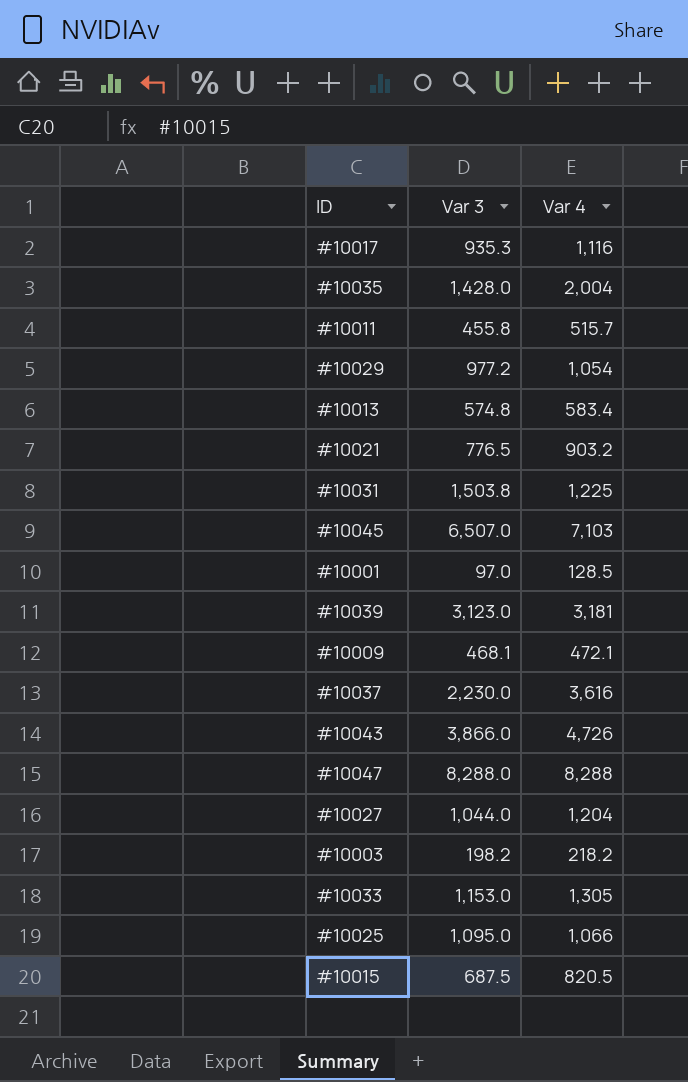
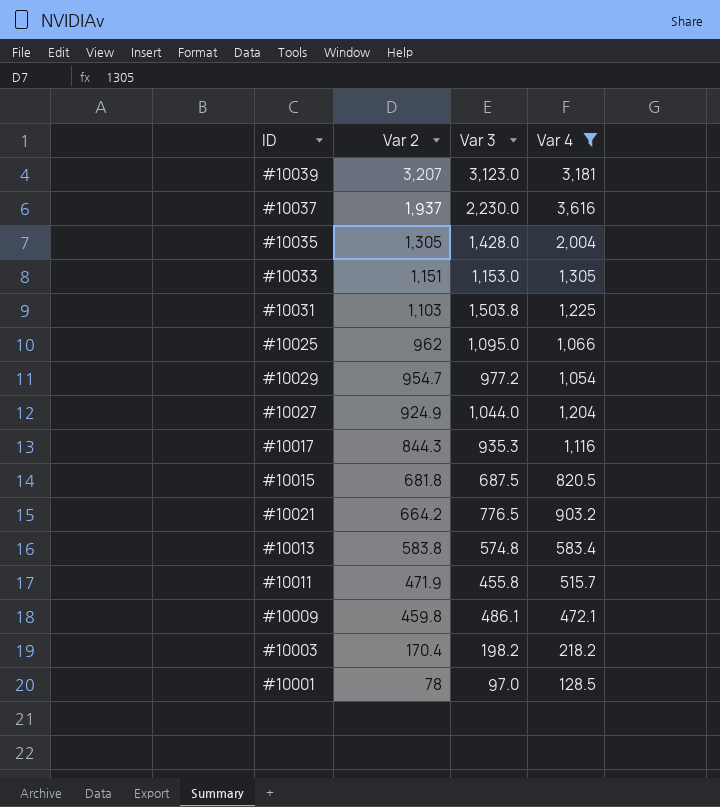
filter: none -> Var 4 <= 3,616
row order: none -> Var 2 descending
column Var 2 | position: none -> 2
#10009 | Var 3: 468.1 -> 486.1

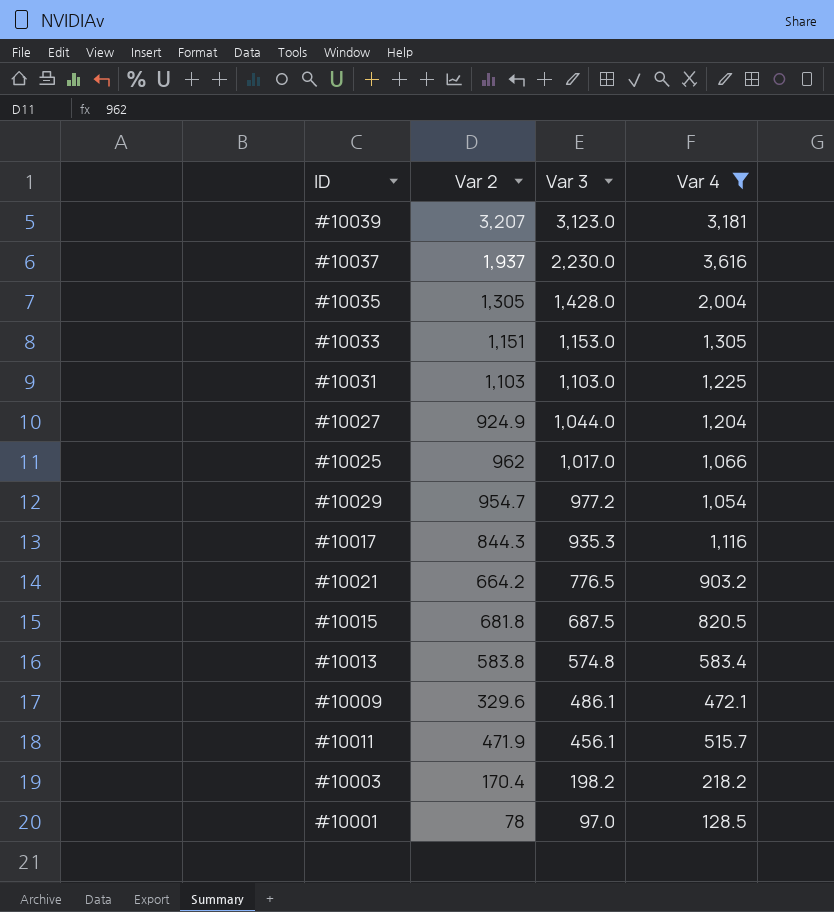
row order: Var 2 descending -> Var 3 descending
#10031 | Var 3: 1,503.8 -> 1,103.0
#10025 | Var 3: 1,095.0 -> 1,017.0
#10009 | Var 2: 459.8 -> 329.6
#10011 | Var 3: 455.8 -> 456.1

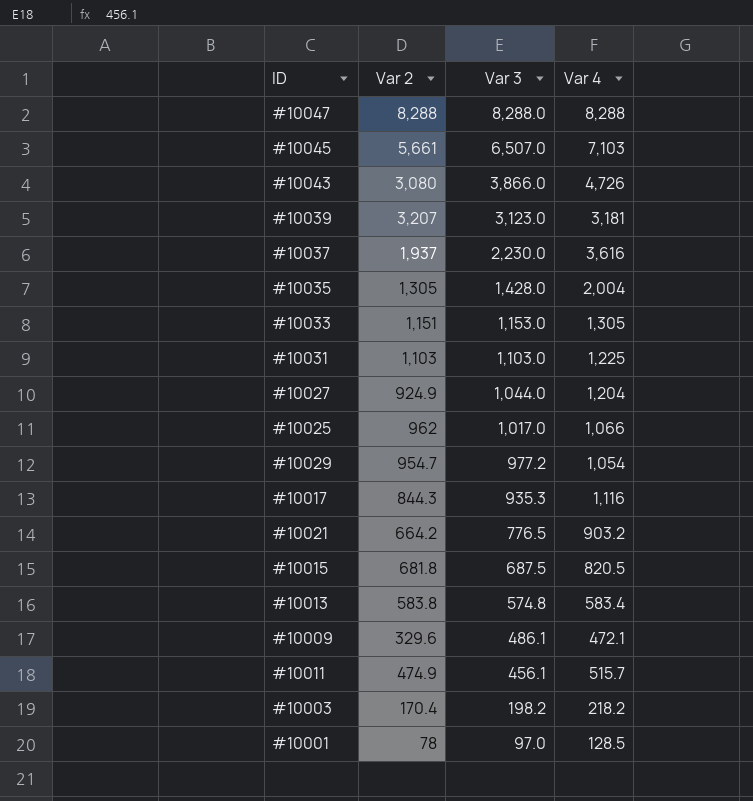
filter: Var 4 <= 3,616 -> none
#10011 | Var 2: 471.9 -> 474.9

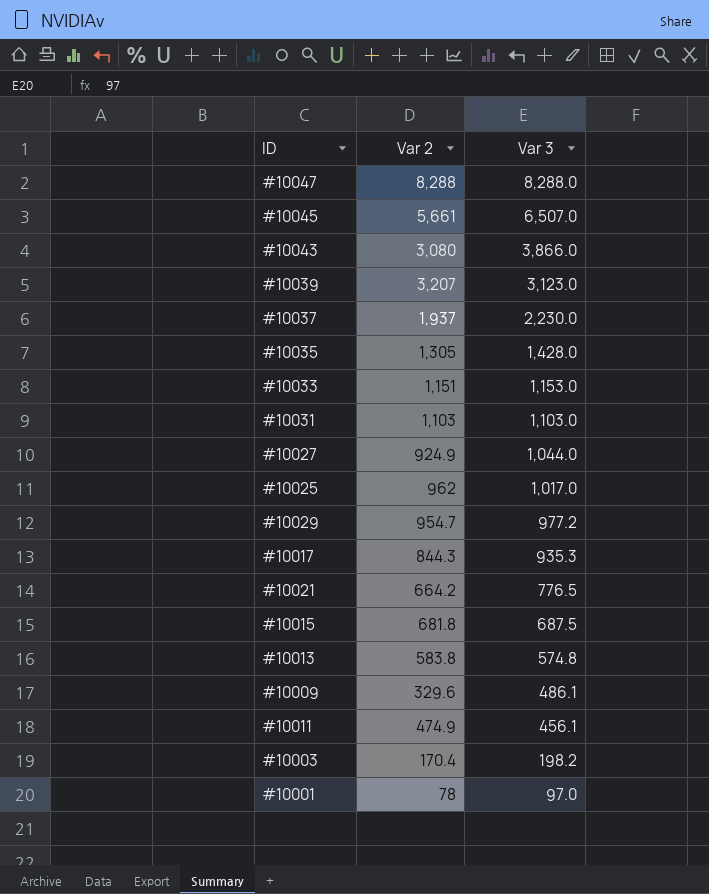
column Var 4 | position: 4 -> none

